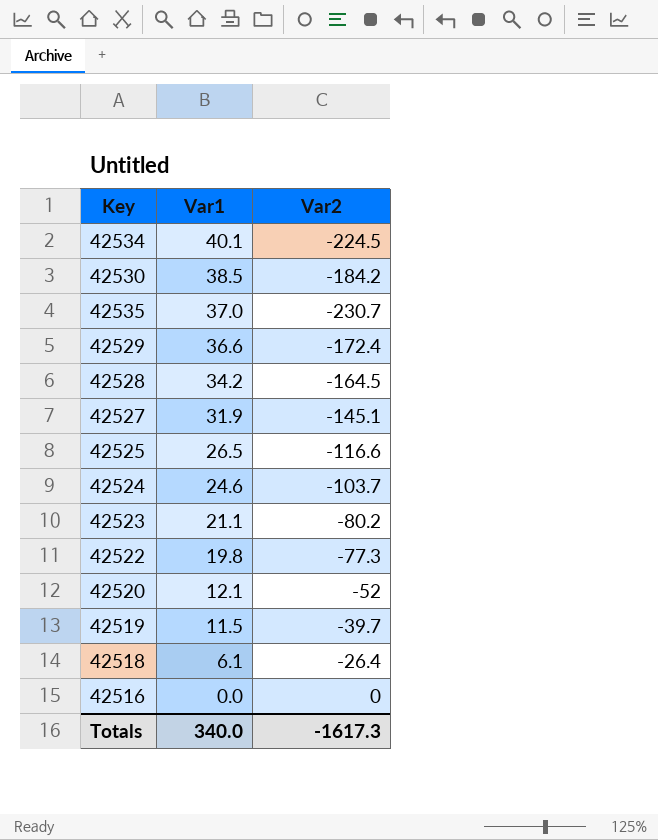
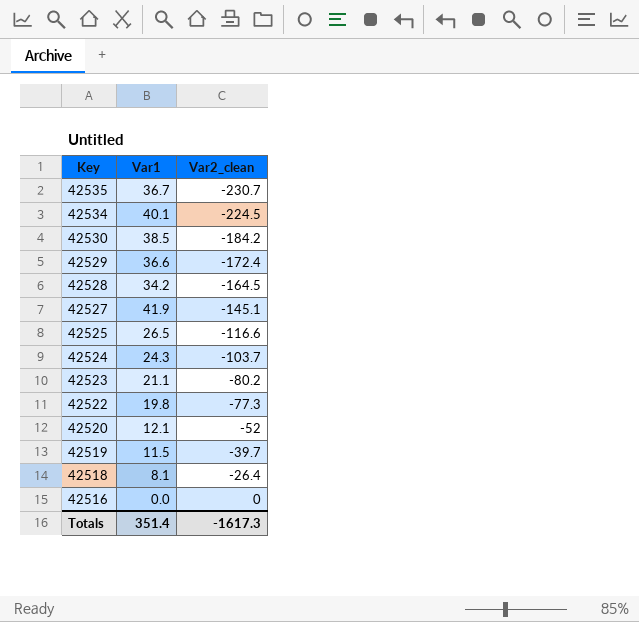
row order: Var1 descending -> Key descending
column name: Var2 -> Var2_clean
42535 | Var1: 37.0 -> 36.7
42527 | Var1: 31.9 -> 41.9
42524 | Var1: 24.6 -> 24.3
42518 | Var1: 6.1 -> 8.1
Totals | Var1: 340.0 -> 351.4

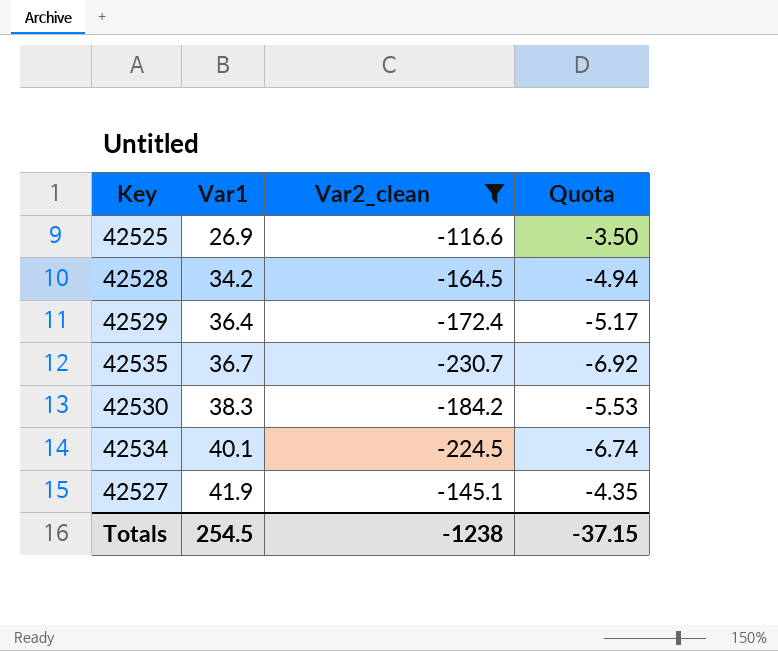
filter: none -> Var2_clean <= -116.6
row order: Key descending -> Var1 ascending
column Quota | formula: none -> [Var2_clean] * 0.03
42525 | Var1: 26.5 -> 26.9
42529 | Var1: 36.6 -> 36.4
42530 | Var1: 38.5 -> 38.3
Totals | Var1: 351.4 -> 254.5
Totals | Var2_clean: -1617.3 -> -1238

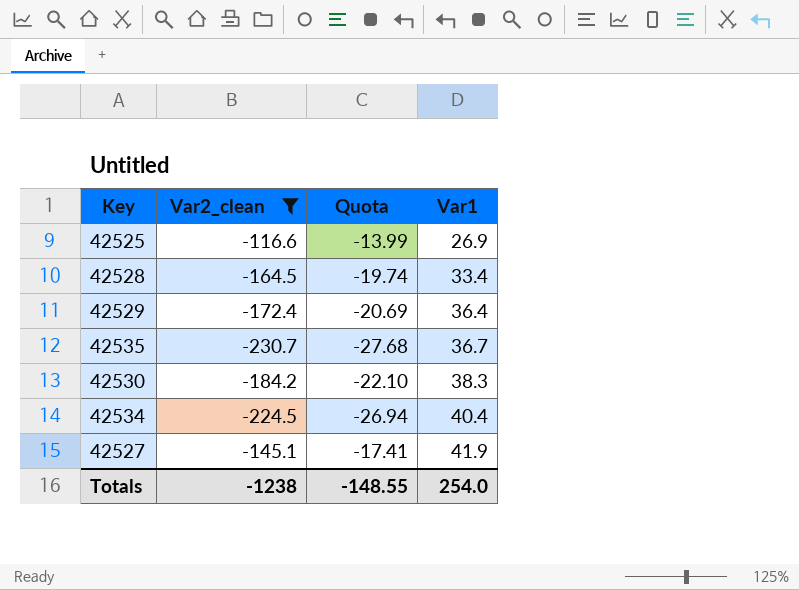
column Quota | formula: [Var2_clean] * 0.03 -> [Var2_clean] * 0.12
column Var1 | position: 2 -> 4
42528 | Var1: 34.2 -> 33.4
42534 | Var1: 40.1 -> 40.4
Totals | Quota: -37.15 -> -148.55
Totals | Var1: 254.5 -> 254.0

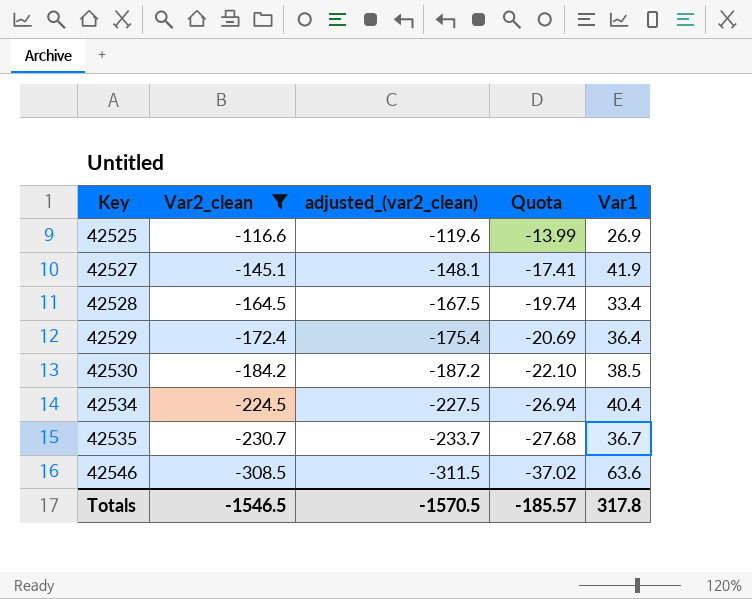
row order: Var1 ascending -> Key ascending
column adjusted_(var2_clean) | formula: none -> [Var2_clean] - 3
42530 | Var1: 38.3 -> 38.5
row 42546: none -> -308.5 | -311.5 | -37.02 | 63.6
Totals | Var2_clean: -1238 -> -1546.5
Totals | Quota: -148.55 -> -185.57
Totals | Var1: 254.0 -> 317.8

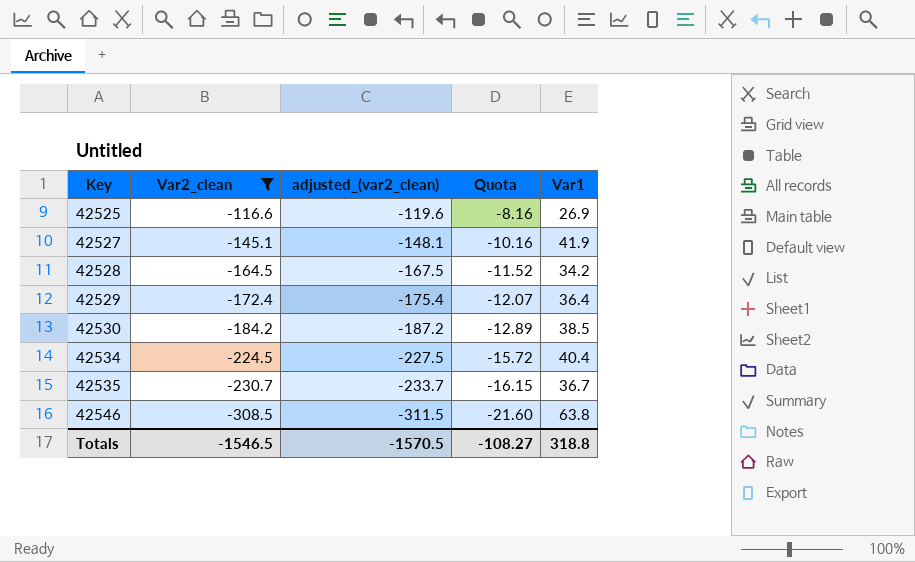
column Quota | formula: [Var2_clean] * 0.12 -> [Var2_clean] * 0.07
42528 | Var1: 33.4 -> 34.2
42546 | Var1: 63.6 -> 63.8
Totals | Quota: -185.57 -> -108.27
Totals | Var1: 317.8 -> 318.8

